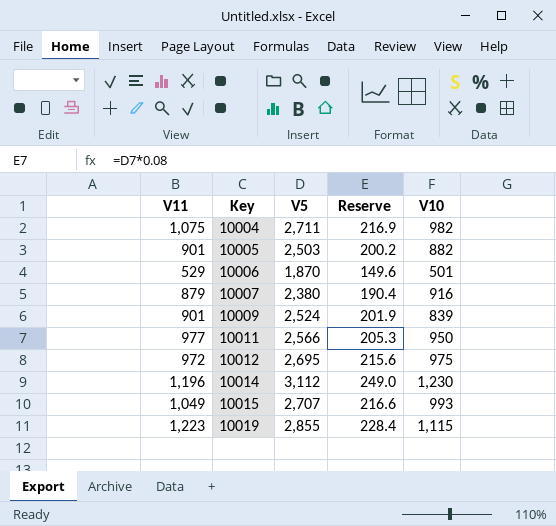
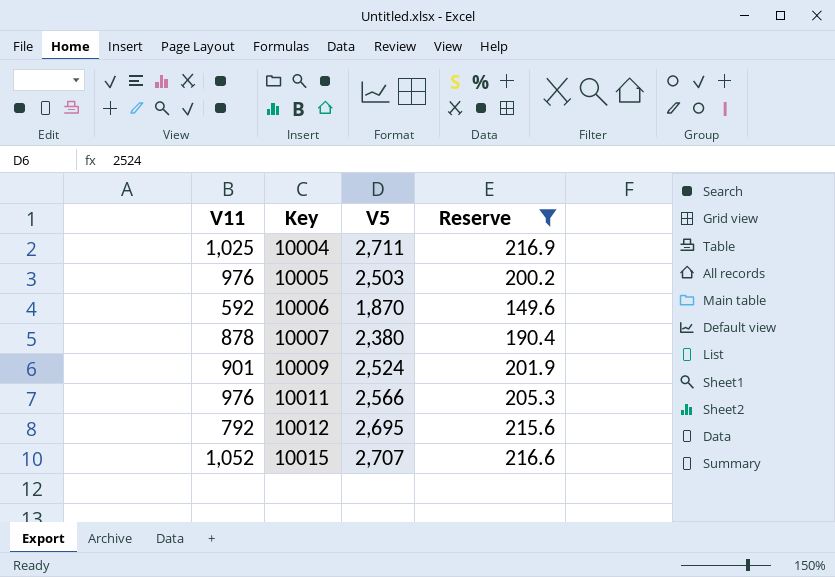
filter: none -> Reserve <= 216.9
column V10 | position: 5 -> none
10004 | V11: 1,075 -> 1,025
10005 | V11: 901 -> 976
10006 | V11: 529 -> 592
10007 | V11: 879 -> 878
10011 | V11: 977 -> 976
10012 | V11: 972 -> 792
10015 | V11: 1,049 -> 1,052

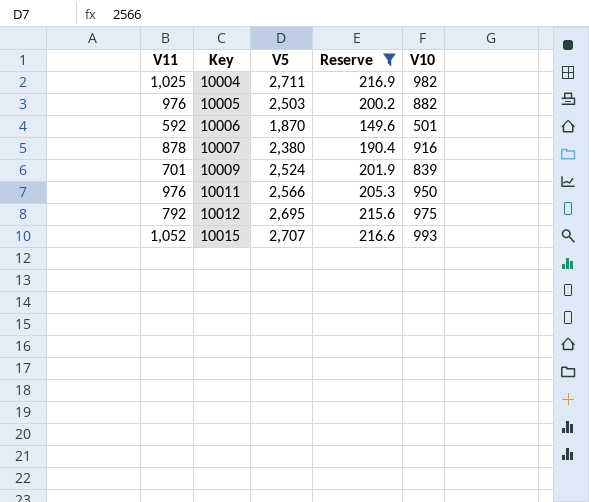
column V10 | position: none -> 5
10009 | V11: 901 -> 701

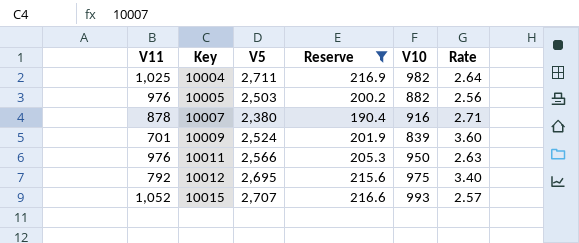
column Rate | formula: none -> [V5] / [V11]
row 10006: 592 | 1,870 | 149.6 | 501 -> none

